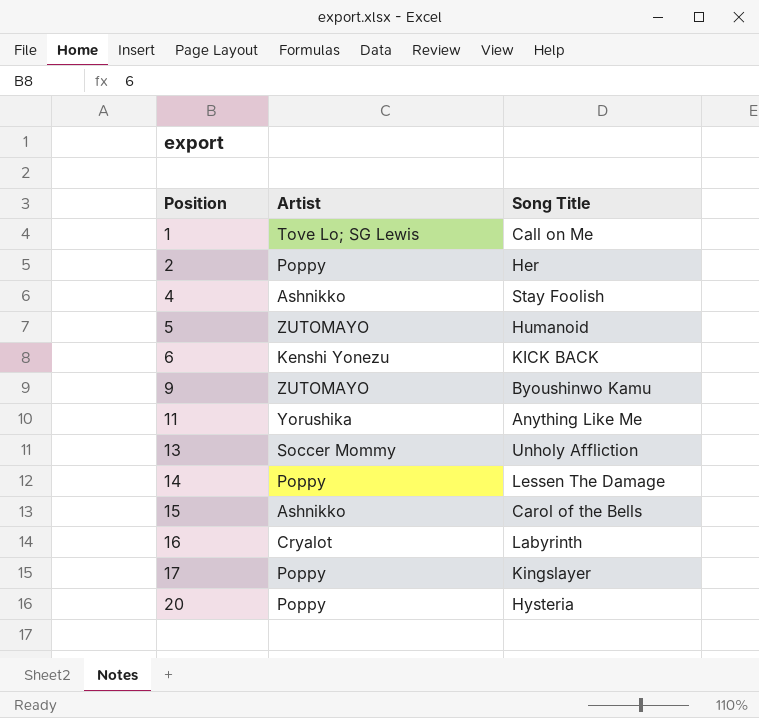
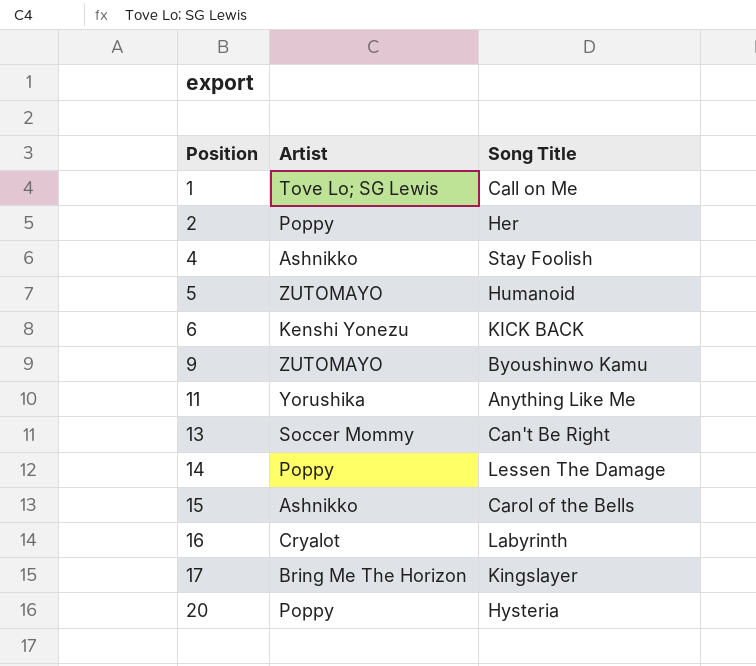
13 | Song Title: Unholy Affliction -> Can't Be Right
17 | Artist: Poppy -> Bring Me The Horizon

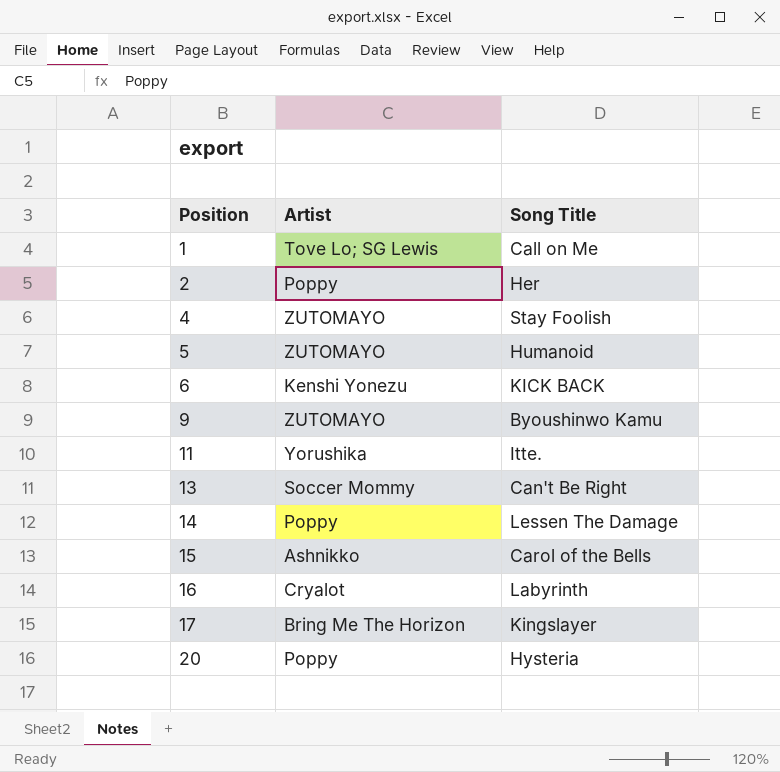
4 | Artist: Ashnikko -> ZUTOMAYO
11 | Song Title: Anything Like Me -> Itte.

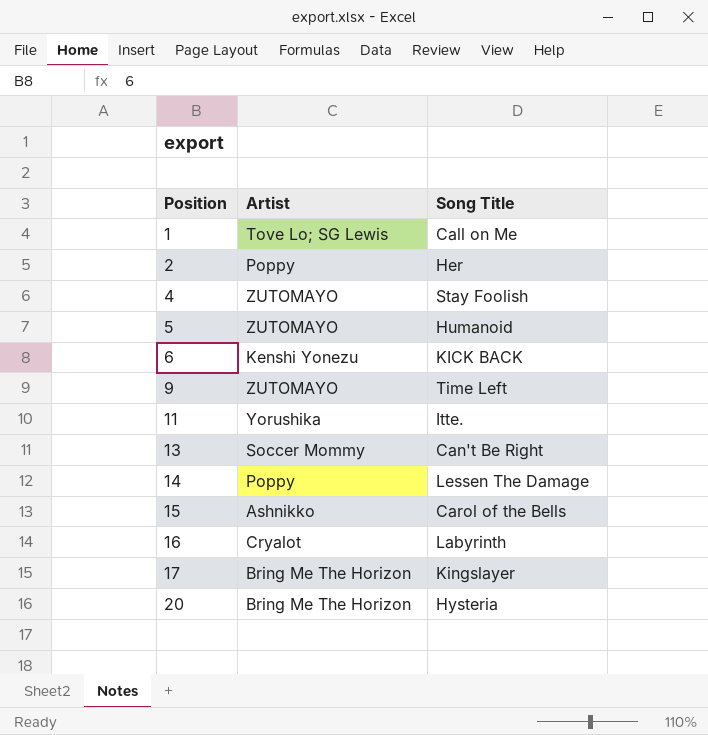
9 | Song Title: Byoushinwo Kamu -> Time Left
20 | Artist: Poppy -> Bring Me The Horizon

